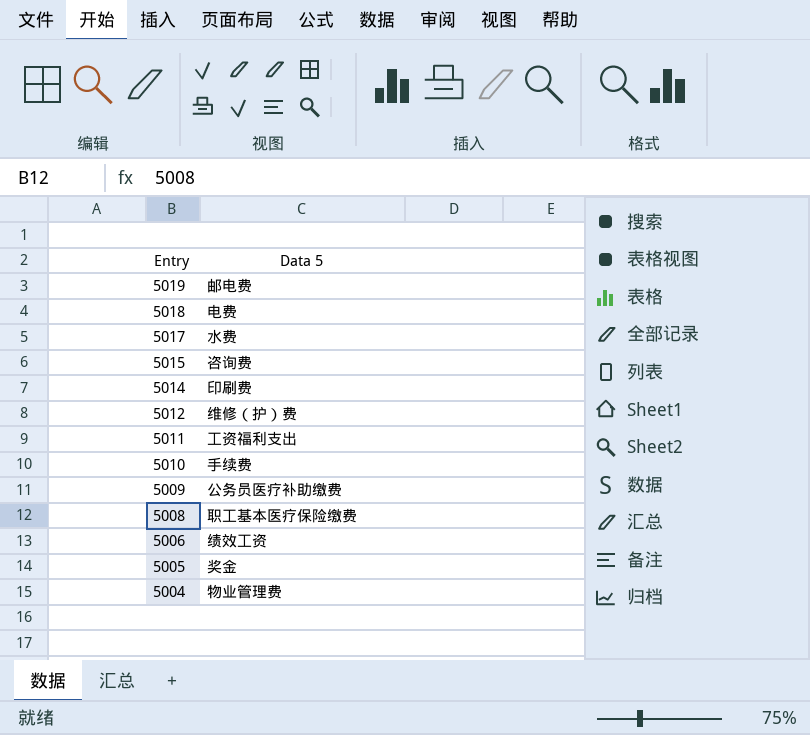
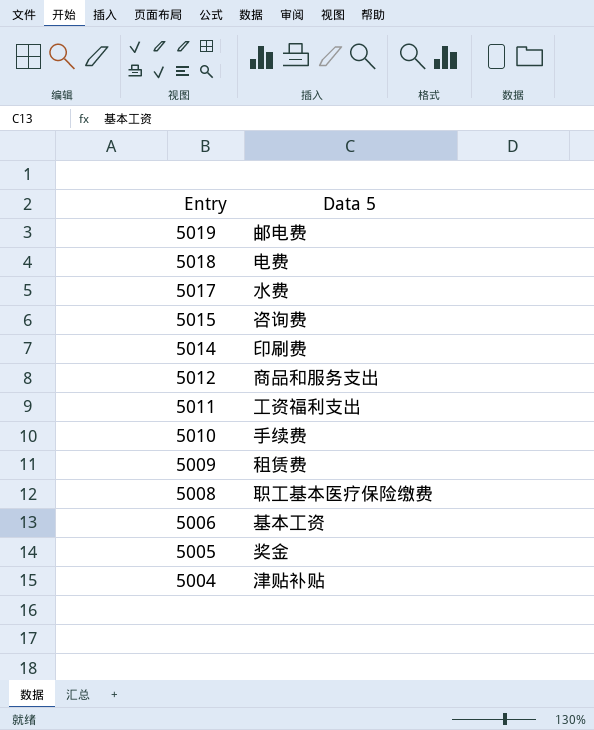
5012 | Data 5: 维修（护）费 -> 商品和服务支出
5009 | Data 5: 公务员医疗补助缴费 -> 租赁费
5006 | Data 5: 绩效工资 -> 基本工资
5004 | Data 5: 物业管理费 -> 津贴补贴

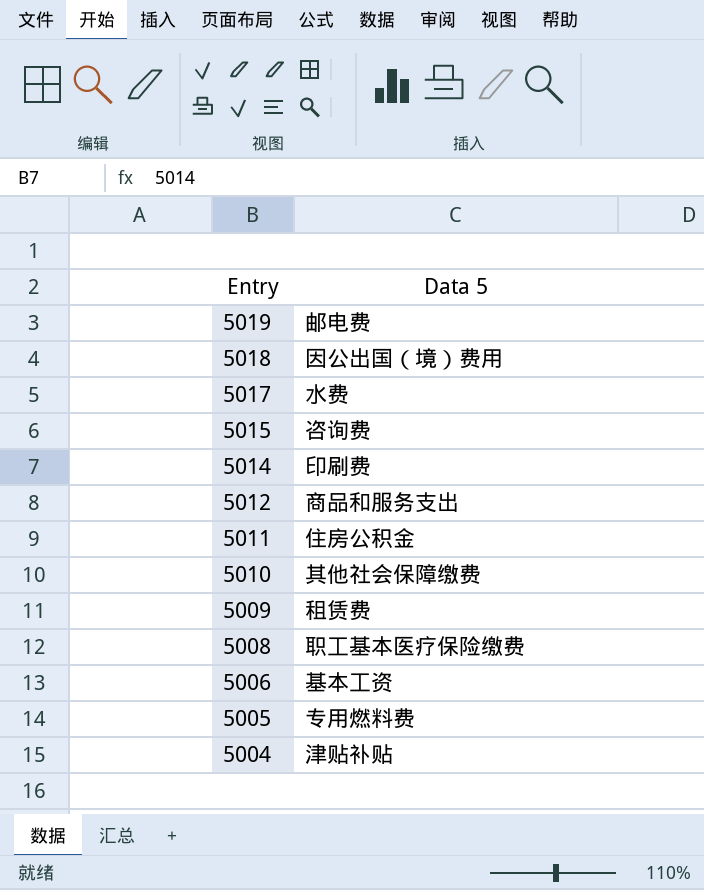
5018 | Data 5: 电费 -> 因公出国（境）费用
5011 | Data 5: 工资福利支出 -> 住房公积金
5010 | Data 5: 手续费 -> 其他社会保障缴费
5005 | Data 5: 奖金 -> 专用燃料费

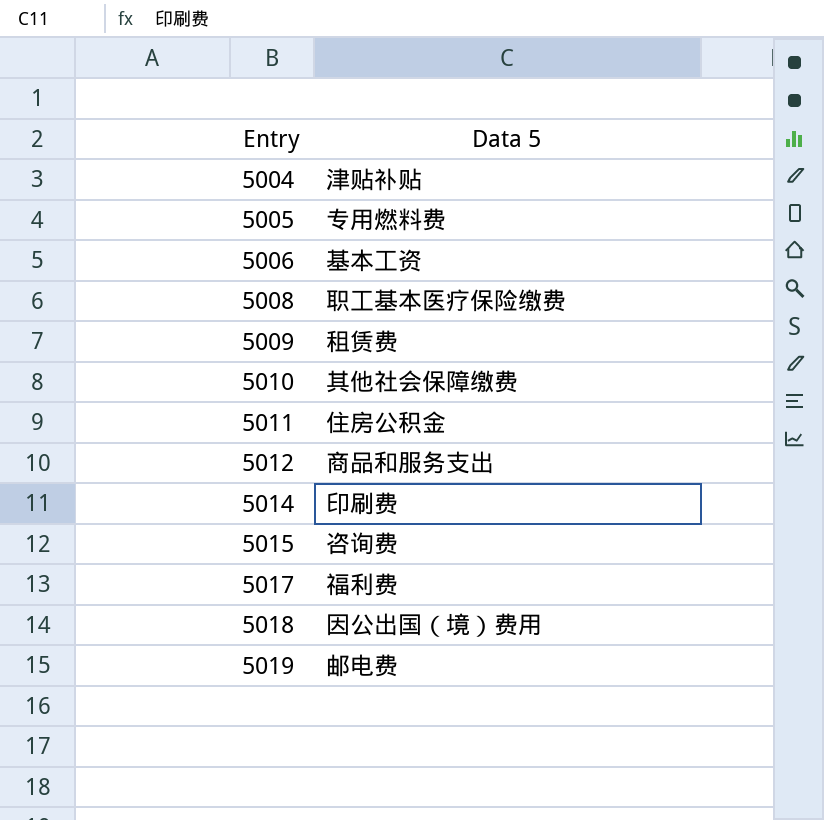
row order: Entry descending -> Entry ascending
5017 | Data 5: 水费 -> 福利费

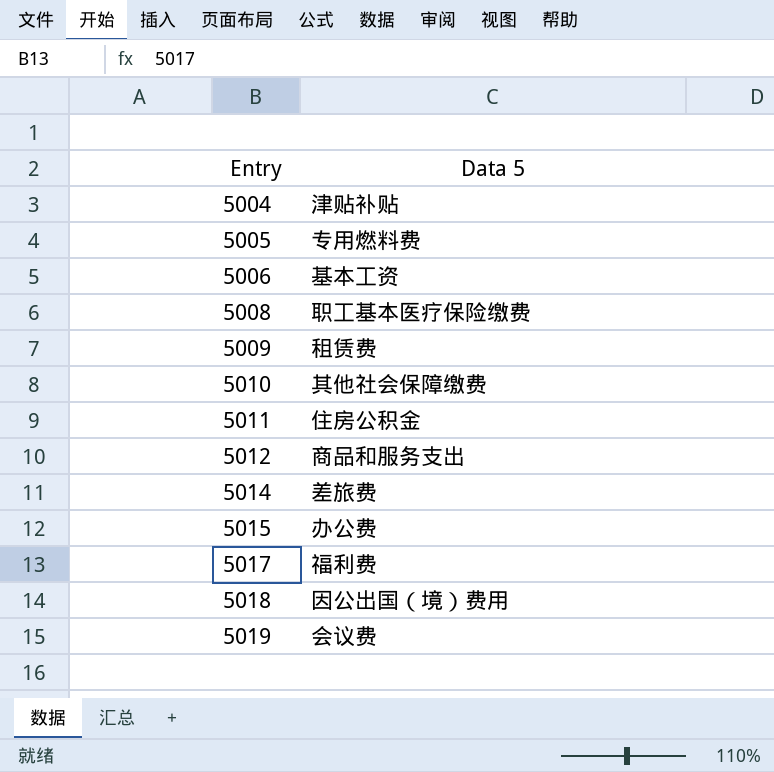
5014 | Data 5: 印刷费 -> 差旅费
5015 | Data 5: 咨询费 -> 办公费
5019 | Data 5: 邮电费 -> 会议费

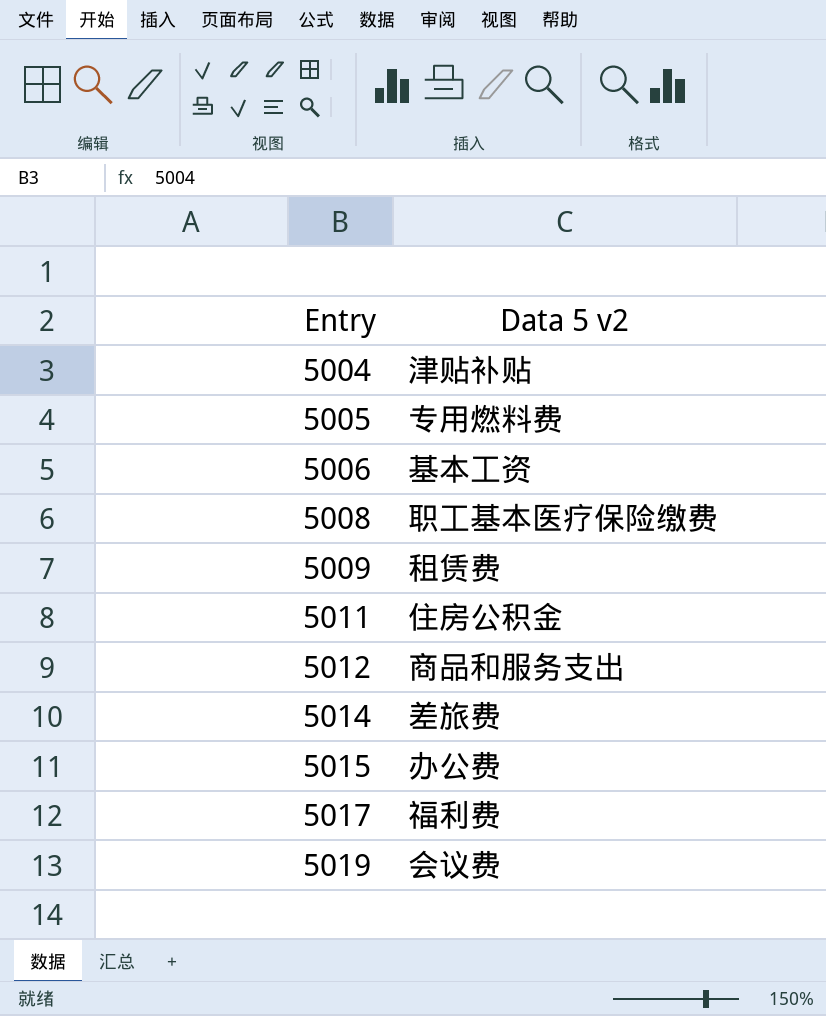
column name: Data 5 -> Data 5 v2
row 5010: 其他社会保障缴费 -> none
row 5018: 因公出国（境）费用 -> none

